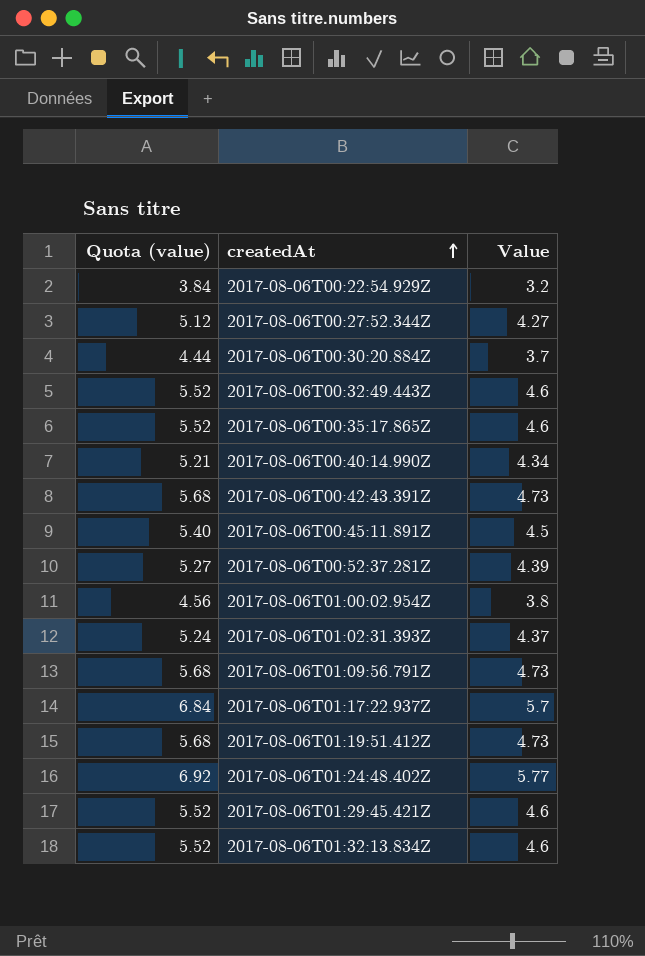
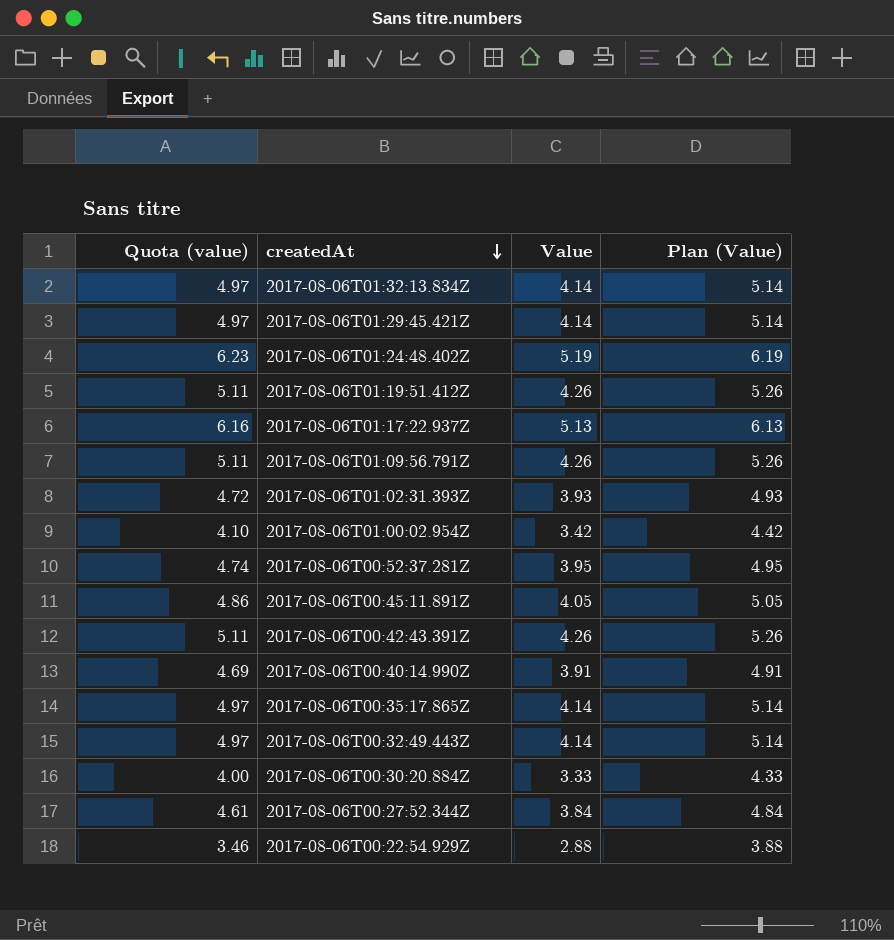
row order: createdAt ascending -> createdAt descending
column Plan (Value) | formula: none -> [Value] + 1
2017-08-06T01:32:13.834Z | Quota (value): 5.52 -> 4.97
2017-08-06T01:32:13.834Z | Value: 4.6 -> 4.14
2017-08-06T01:29:45.421Z | Quota (value): 5.52 -> 4.97
2017-08-06T01:29:45.421Z | Value: 4.6 -> 4.14
2017-08-06T01:24:48.402Z | Quota (value): 6.92 -> 6.23
2017-08-06T01:24:48.402Z | Value: 5.77 -> 5.19
2017-08-06T01:19:51.412Z | Quota (value): 5.68 -> 5.11
2017-08-06T01:19:51.412Z | Value: 4.73 -> 4.26
2017-08-06T01:17:22.937Z | Quota (value): 6.84 -> 6.16
2017-08-06T01:17:22.937Z | Value: 5.7 -> 5.13
2017-08-06T01:09:56.791Z | Quota (value): 5.68 -> 5.11
2017-08-06T01:09:56.791Z | Value: 4.73 -> 4.26
2017-08-06T01:02:31.393Z | Quota (value): 5.24 -> 4.72
2017-08-06T01:02:31.393Z | Value: 4.37 -> 3.93
2017-08-06T01:00:02.954Z | Quota (value): 4.56 -> 4.10
2017-08-06T01:00:02.954Z | Value: 3.8 -> 3.42
2017-08-06T00:52:37.281Z | Quota (value): 5.27 -> 4.74
2017-08-06T00:52:37.281Z | Value: 4.39 -> 3.95
2017-08-06T00:45:11.891Z | Quota (value): 5.40 -> 4.86
2017-08-06T00:45:11.891Z | Value: 4.5 -> 4.05
2017-08-06T00:42:43.391Z | Quota (value): 5.68 -> 5.11
2017-08-06T00:42:43.391Z | Value: 4.73 -> 4.26
2017-08-06T00:40:14.990Z | Quota (value): 5.21 -> 4.69
2017-08-06T00:40:14.990Z | Value: 4.34 -> 3.91
2017-08-06T00:35:17.865Z | Quota (value): 5.52 -> 4.97
2017-08-06T00:35:17.865Z | Value: 4.6 -> 4.14
2017-08-06T00:32:49.443Z | Quota (value): 5.52 -> 4.97
2017-08-06T00:32:49.443Z | Value: 4.6 -> 4.14
2017-08-06T00:30:20.884Z | Quota (value): 4.44 -> 4.00
2017-08-06T00:30:20.884Z | Value: 3.7 -> 3.33
2017-08-06T00:27:52.344Z | Quota (value): 5.12 -> 4.61
2017-08-06T00:27:52.344Z | Value: 4.27 -> 3.84
2017-08-06T00:22:54.929Z | Quota (value): 3.84 -> 3.46
2017-08-06T00:22:54.929Z | Value: 3.2 -> 2.88

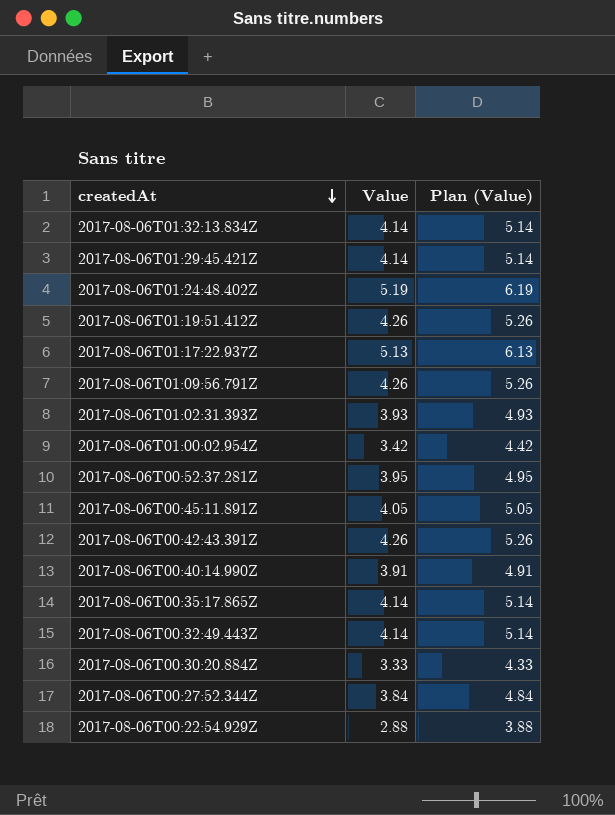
column Quota (value) | formula: [Value] * 1.2 -> none

